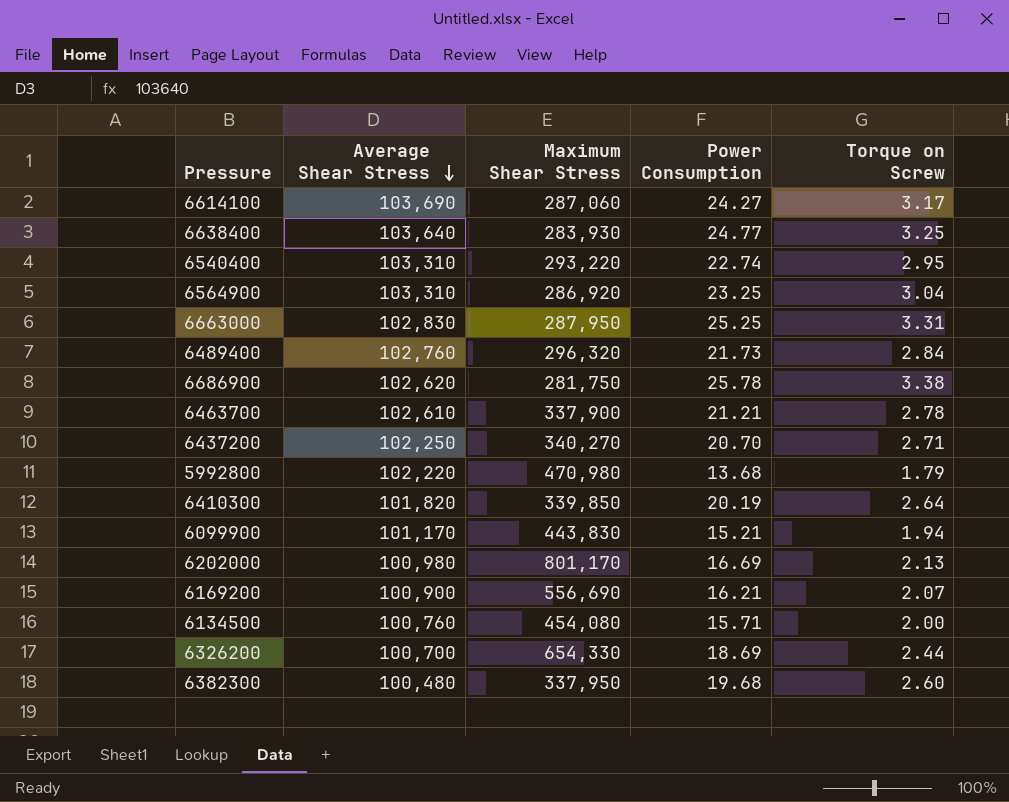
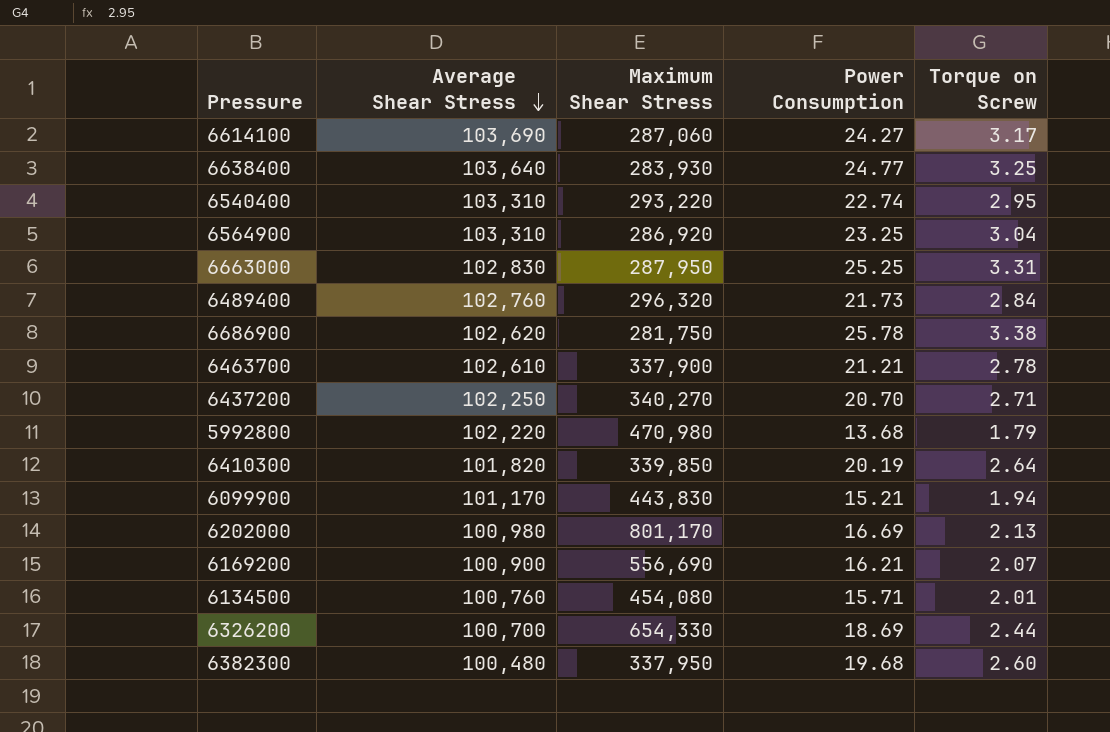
6134500 | Torque on Screw: 2.00 -> 2.01

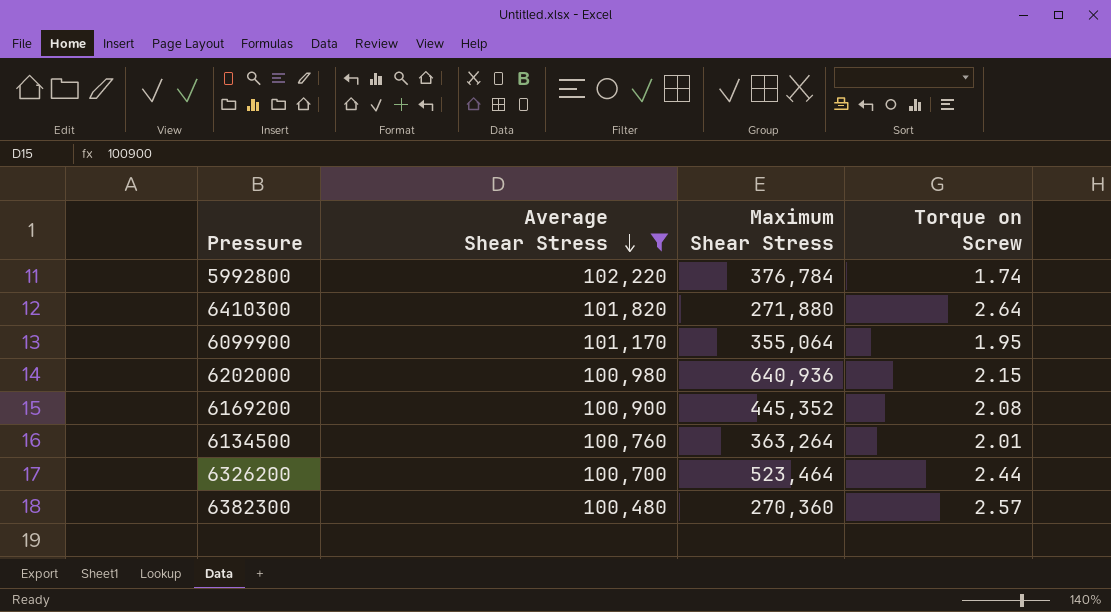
filter: none -> Average Shear Stress <= 102,220
column Power Consumption | position: 4 -> none
5992800 | Maximum Shear Stress: 470,980 -> 376,784
5992800 | Torque on Screw: 1.79 -> 1.74
6410300 | Maximum Shear Stress: 339,850 -> 271,880
6099900 | Maximum Shear Stress: 443,830 -> 355,064
6099900 | Torque on Screw: 1.94 -> 1.95
6202000 | Maximum Shear Stress: 801,170 -> 640,936
6202000 | Torque on Screw: 2.13 -> 2.15
6169200 | Maximum Shear Stress: 556,690 -> 445,352
6169200 | Torque on Screw: 2.07 -> 2.08
6134500 | Maximum Shear Stress: 454,080 -> 363,264
6326200 | Maximum Shear Stress: 654,330 -> 523,464
6382300 | Maximum Shear Stress: 337,950 -> 270,360
6382300 | Torque on Screw: 2.60 -> 2.57

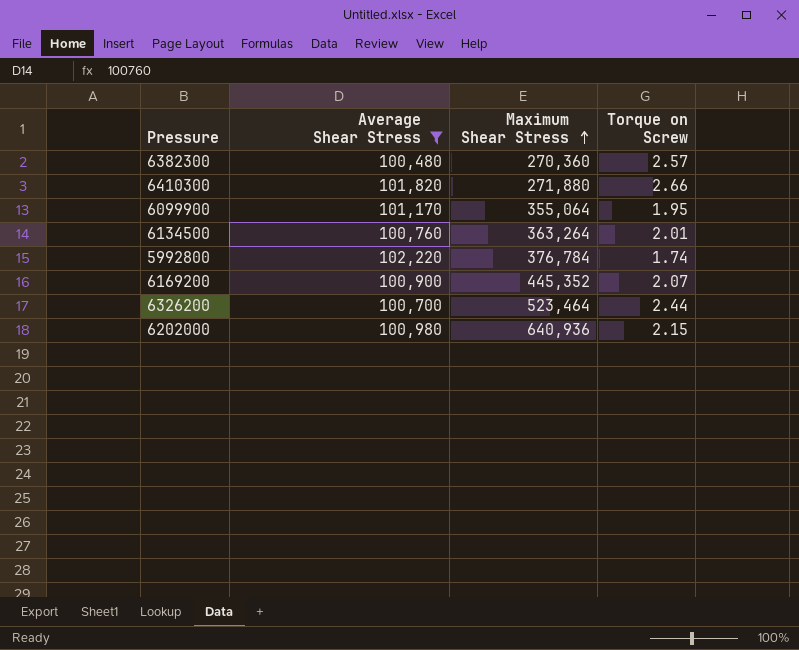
row order: Average Shear Stress descending -> Maximum Shear Stress ascending
6410300 | Torque on Screw: 2.64 -> 2.66
6169200 | Torque on Screw: 2.08 -> 2.07

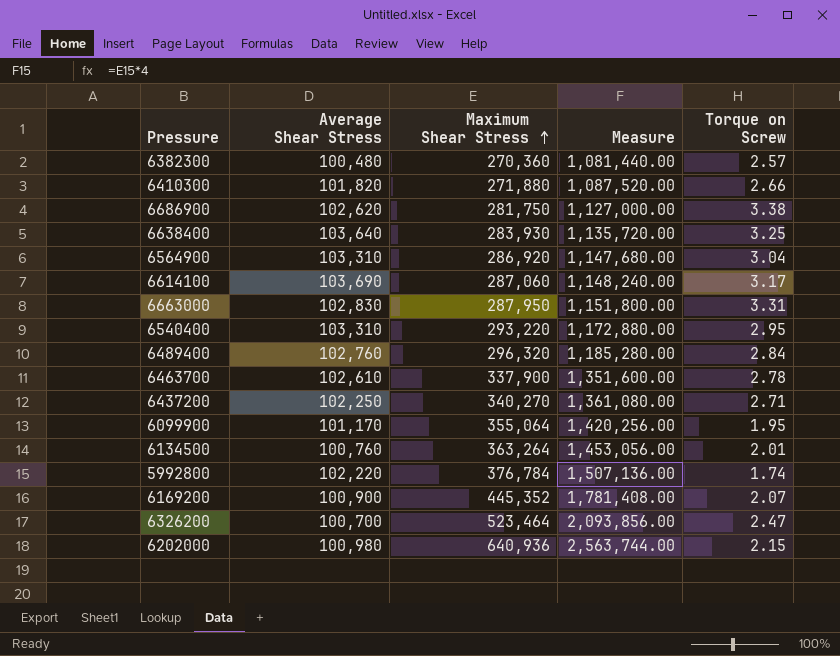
filter: Average Shear Stress <= 102,220 -> none
column Measure | formula: none -> [Maximum Shear Stress] * 4
6326200 | Torque on Screw: 2.44 -> 2.47

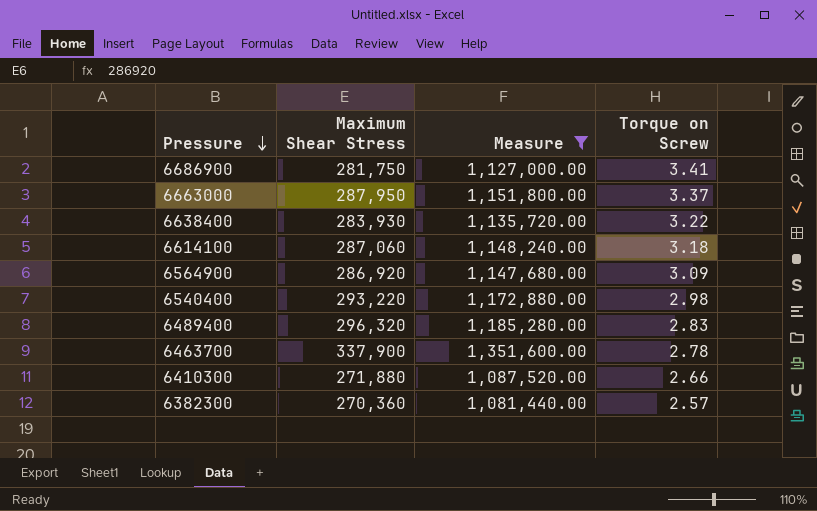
filter: none -> Measure <= 1,351,600.00
row order: Maximum Shear Stress ascending -> Pressure descending
column Average Shear Stress | position: 2 -> none
6686900 | Torque on Screw: 3.38 -> 3.41
6663000 | Torque on Screw: 3.31 -> 3.37
6638400 | Torque on Screw: 3.25 -> 3.22
6614100 | Torque on Screw: 3.17 -> 3.18
6564900 | Torque on Screw: 3.04 -> 3.09
6540400 | Torque on Screw: 2.95 -> 2.98
6489400 | Torque on Screw: 2.84 -> 2.83

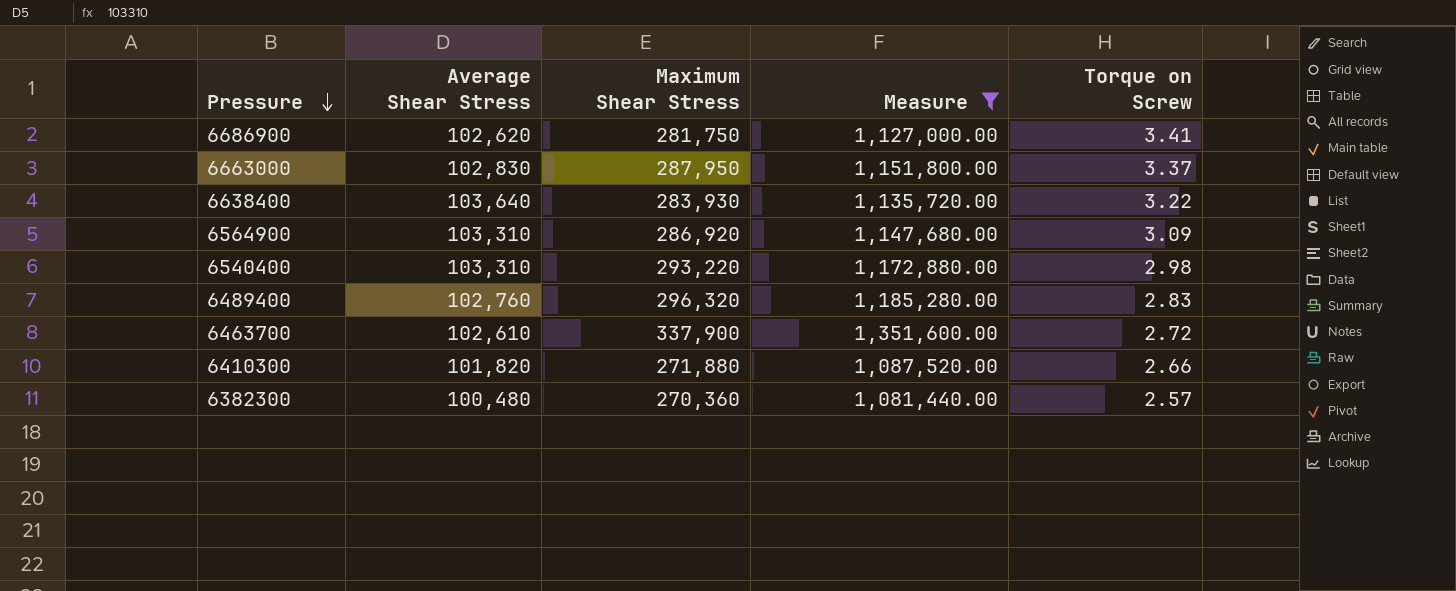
column Average Shear Stress | position: none -> 2
row 6614100: 287,060 | 1,148,240.00 | 3.18 -> none
6463700 | Torque on Screw: 2.78 -> 2.72

